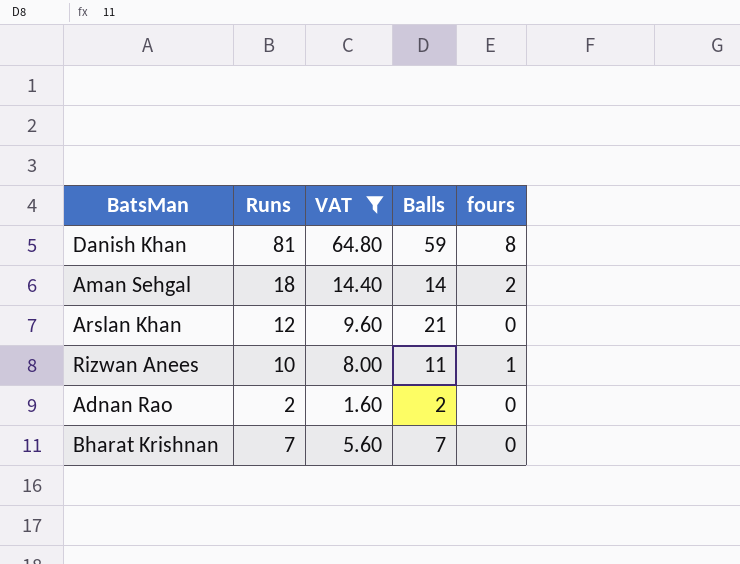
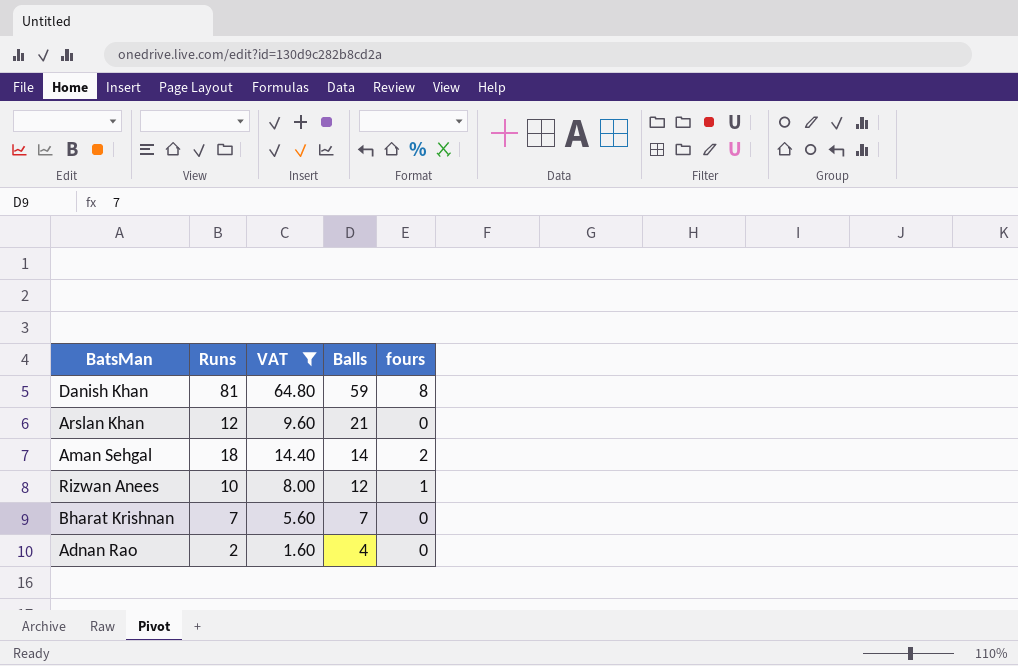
row order: none -> Balls descending
Rizwan Anees | Balls: 11 -> 12
Adnan Rao | Balls: 2 -> 4

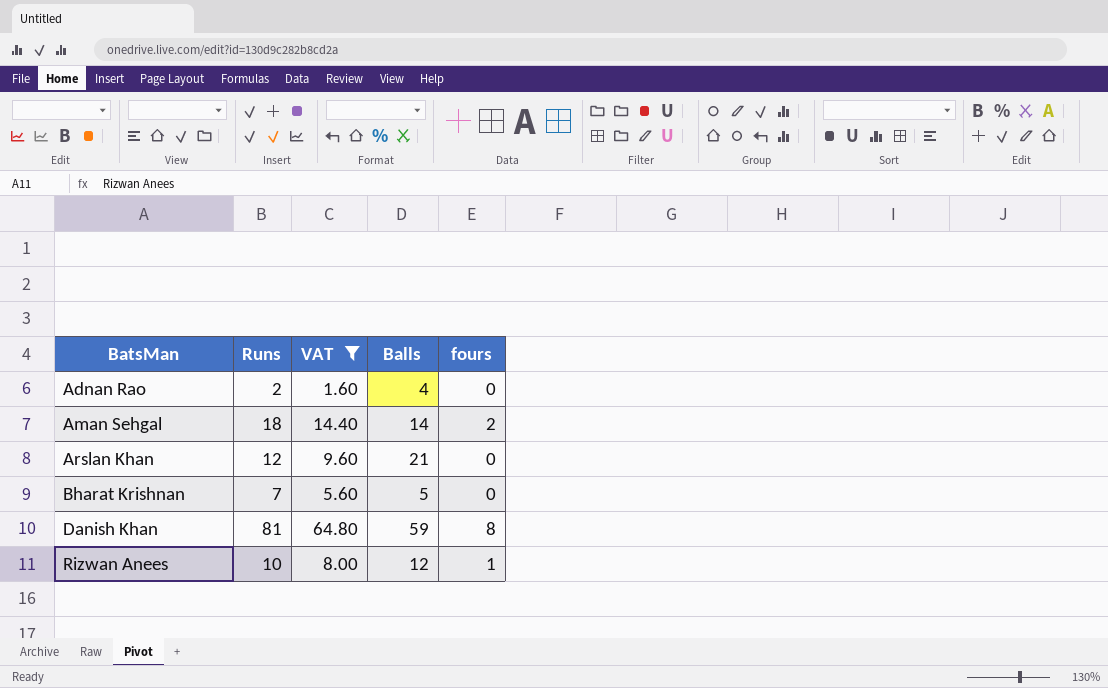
row order: Balls descending -> BatsMan ascending
Bharat Krishnan | Balls: 7 -> 5

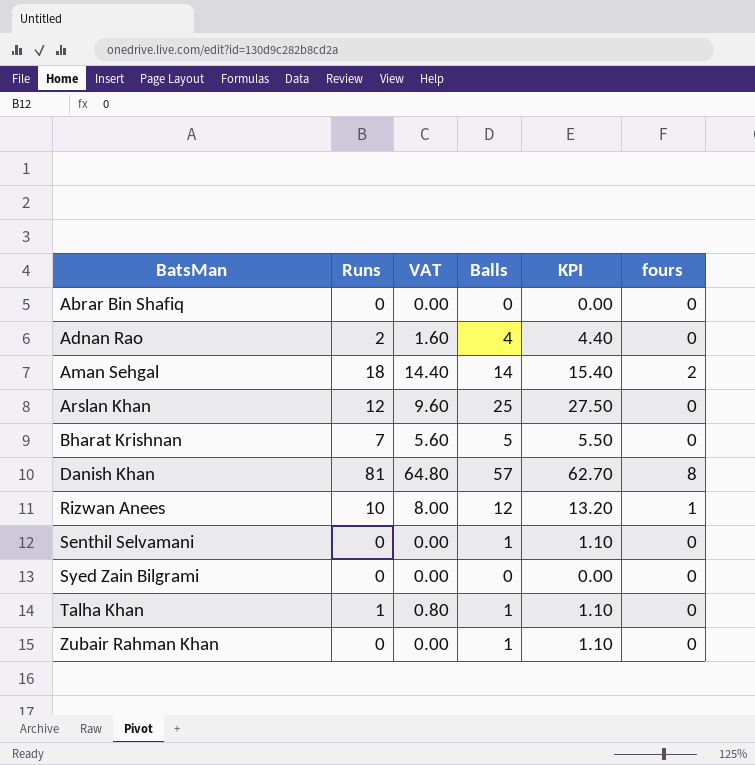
filter: VAT >= 1.60 -> none
column KPI | formula: none -> [Balls] * 1.1
Arslan Khan | Balls: 21 -> 25
Danish Khan | Balls: 59 -> 57

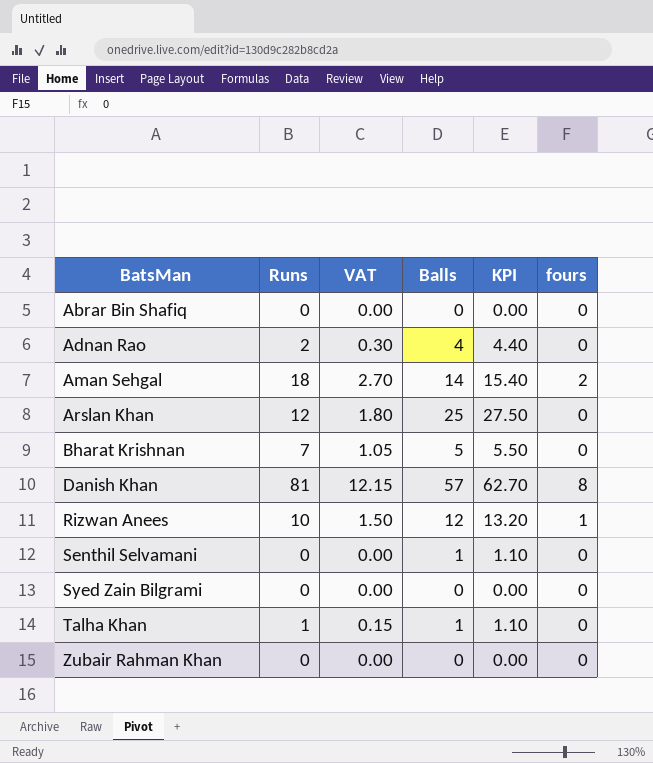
column VAT | formula: [Runs] * 0.8 -> [Runs] * 0.15
Zubair Rahman Khan | Balls: 1 -> 0
Zubair Rahman Khan | KPI: 1.10 -> 0.00

